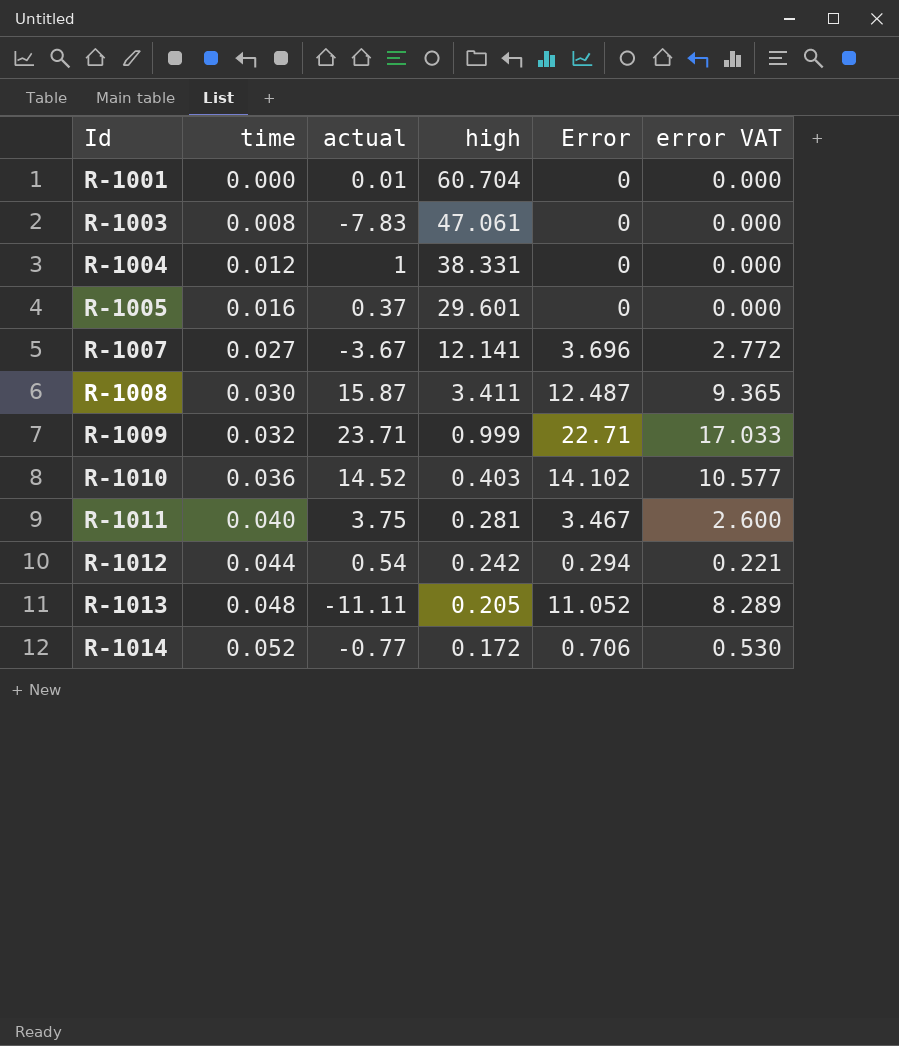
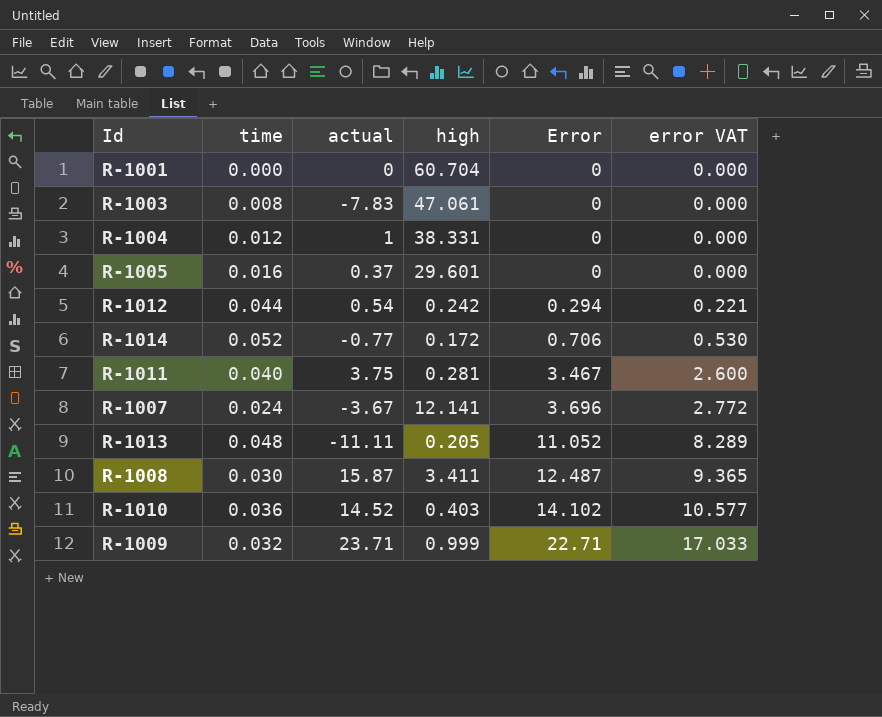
row order: Id ascending -> Error ascending
R-1001 | actual: 0.01 -> 0
R-1007 | time: 0.027 -> 0.024

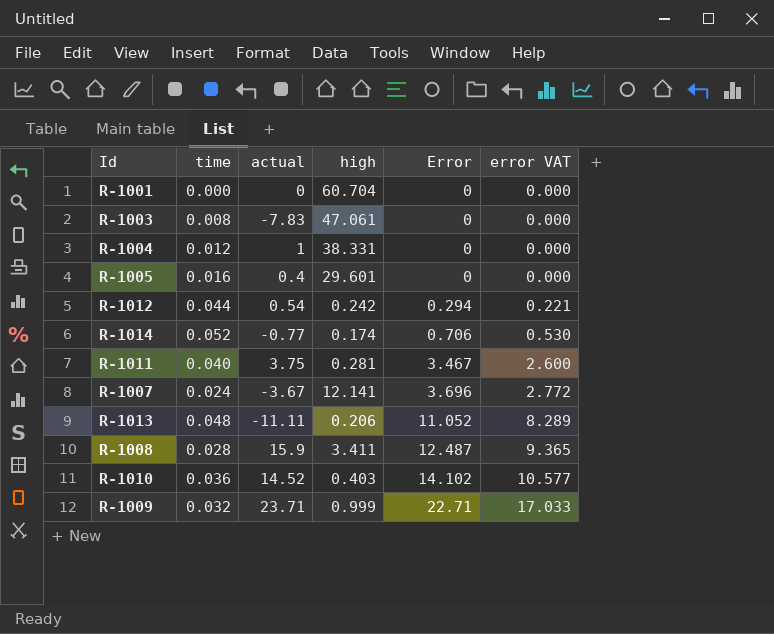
R-1005 | actual: 0.37 -> 0.4
R-1014 | high: 0.172 -> 0.174
R-1013 | high: 0.205 -> 0.206
R-1008 | time: 0.030 -> 0.028
R-1008 | actual: 15.87 -> 15.9

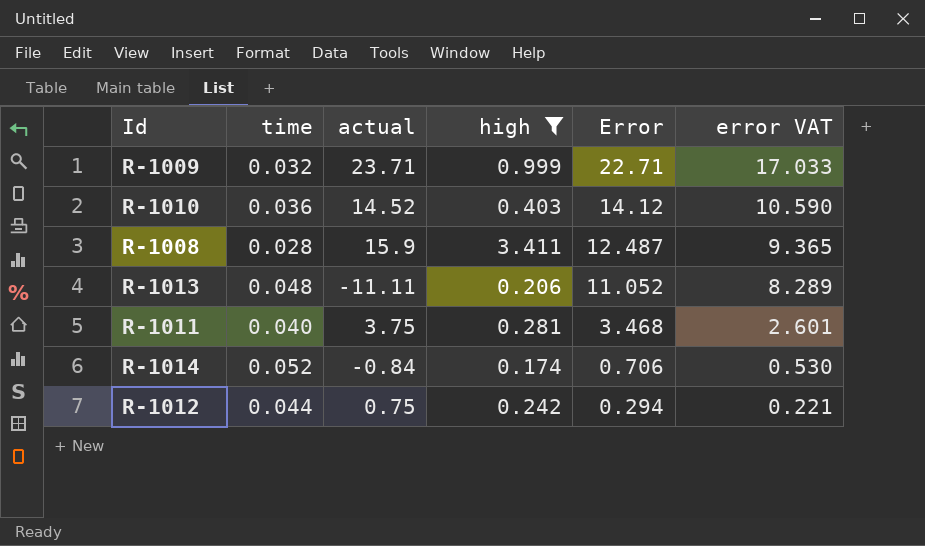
filter: none -> high <= 3.411
row order: Error ascending -> Error descending
R-1010 | Error: 14.102 -> 14.12
R-1010 | error VAT: 10.577 -> 10.590
R-1011 | Error: 3.467 -> 3.468
R-1011 | error VAT: 2.600 -> 2.601
R-1014 | actual: -0.77 -> -0.84
R-1012 | actual: 0.54 -> 0.75

